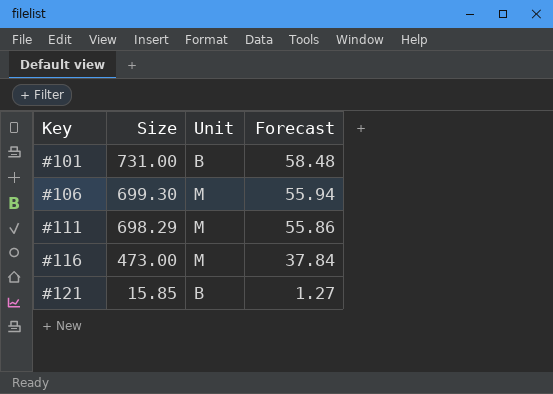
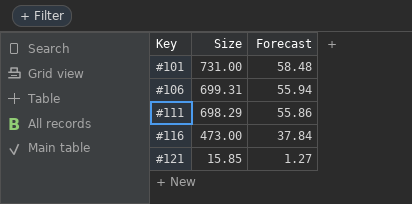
column Unit | position: 3 -> none
#106 | Size: 699.30 -> 699.31

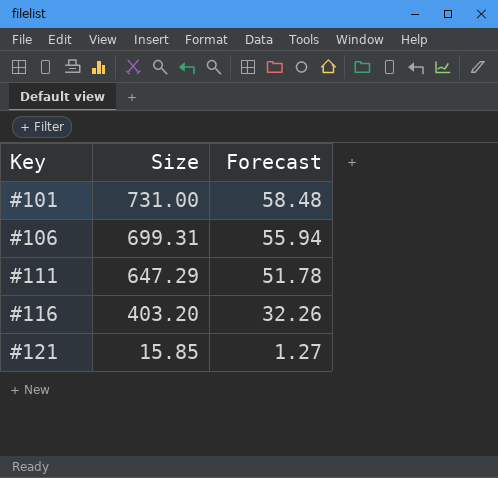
#111 | Size: 698.29 -> 647.29
#111 | Forecast: 55.86 -> 51.78
#116 | Size: 473.00 -> 403.20
#116 | Forecast: 37.84 -> 32.26

